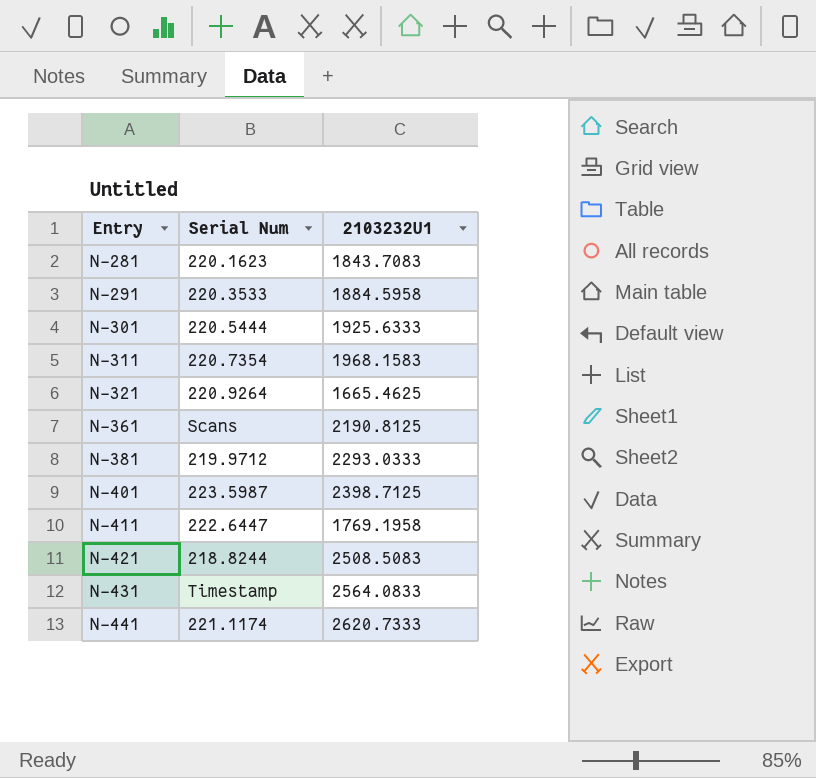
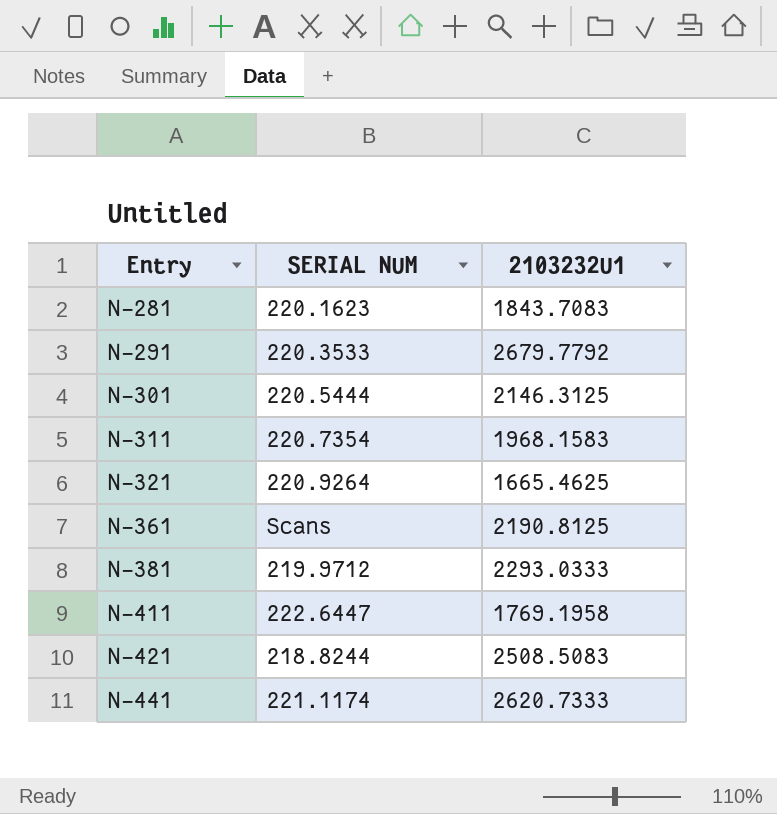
column name: Serial Num -> SERIAL NUM
row N-401: 223.5987 | 2398.7125 -> none
row N-431: Timestamp | 2564.0833 -> none
N-291 | 2103232U1: 1884.5958 -> 2679.7792
N-301 | 2103232U1: 1925.6333 -> 2146.3125

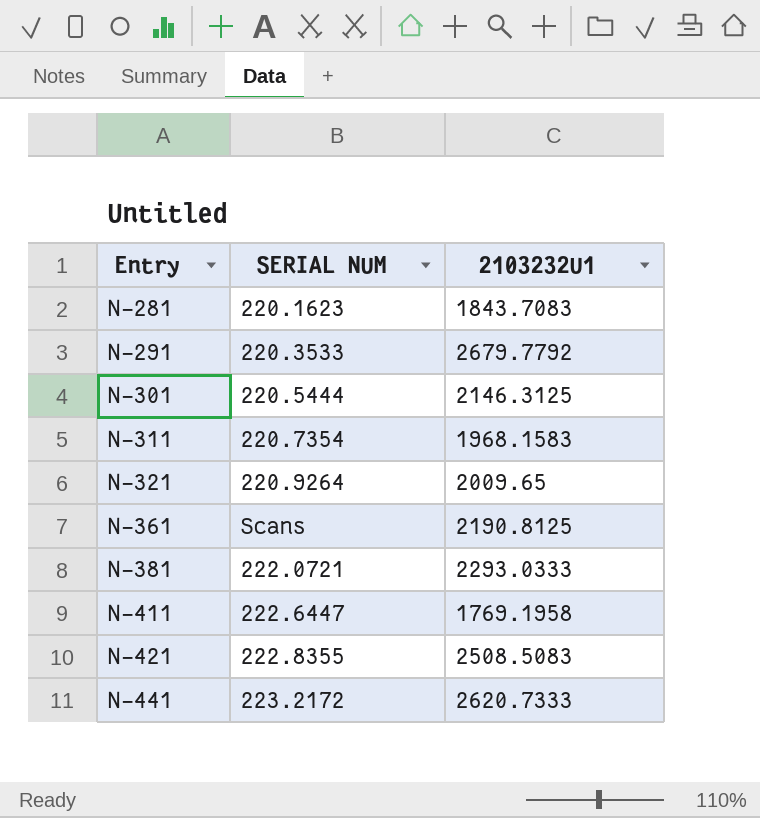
N-321 | 2103232U1: 1665.4625 -> 2009.65
N-381 | SERIAL NUM: 219.9712 -> 222.0721
N-421 | SERIAL NUM: 218.8244 -> 222.8355
N-441 | SERIAL NUM: 221.1174 -> 223.2172

